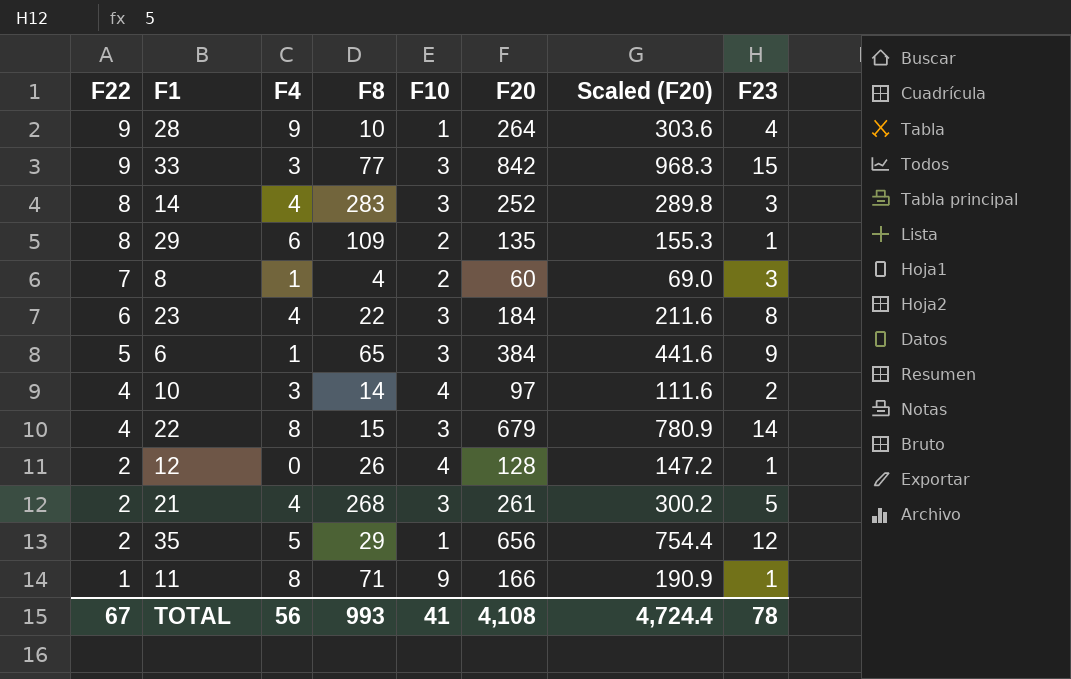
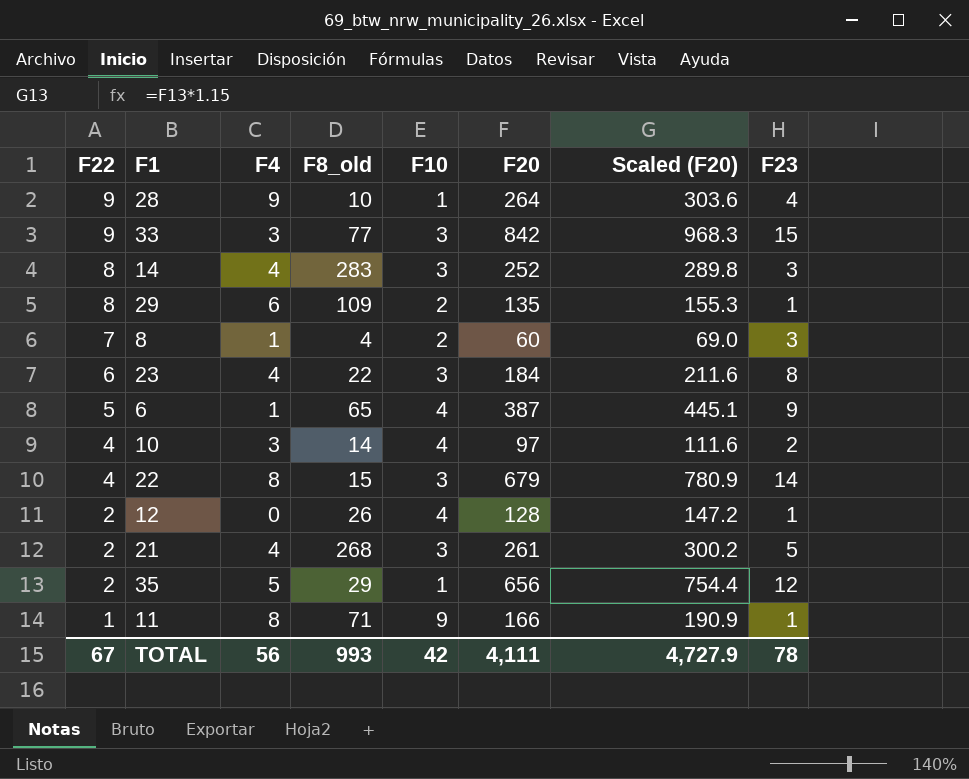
column name: F8 -> F8_old
6 | F10: 3 -> 4
6 | F20: 384 -> 387
6 | Scaled (F20): 441.6 -> 445.1
TOTAL | F10: 41 -> 42
TOTAL | F20: 4,108 -> 4,111
TOTAL | Scaled (F20): 4,724.4 -> 4,727.9

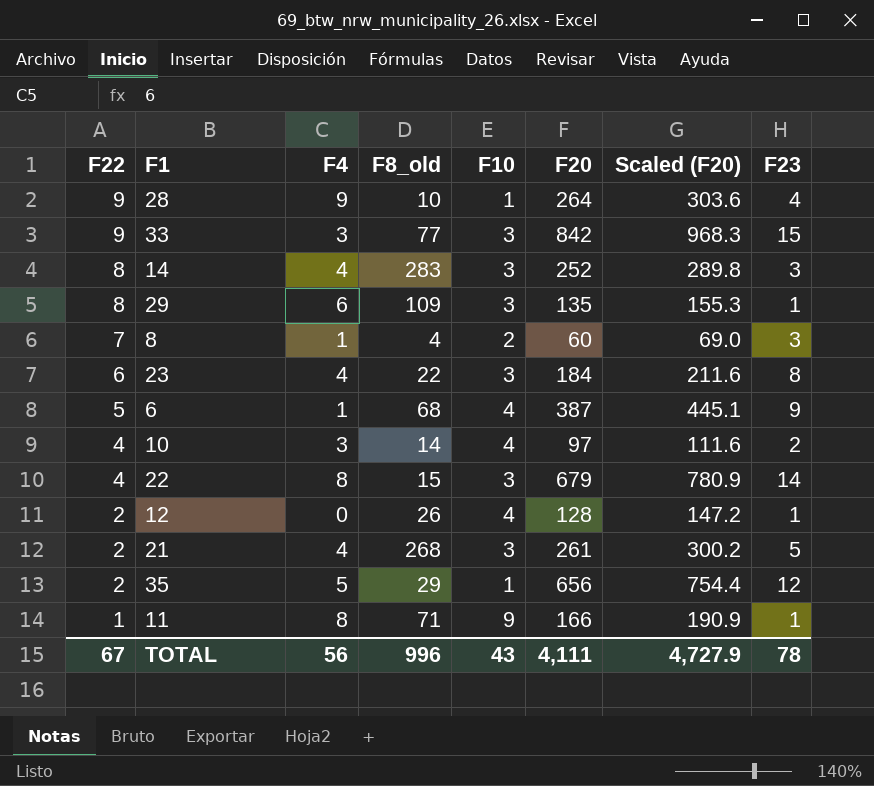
29 | F10: 2 -> 3
6 | F8_old: 65 -> 68
TOTAL | F8_old: 993 -> 996
TOTAL | F10: 42 -> 43

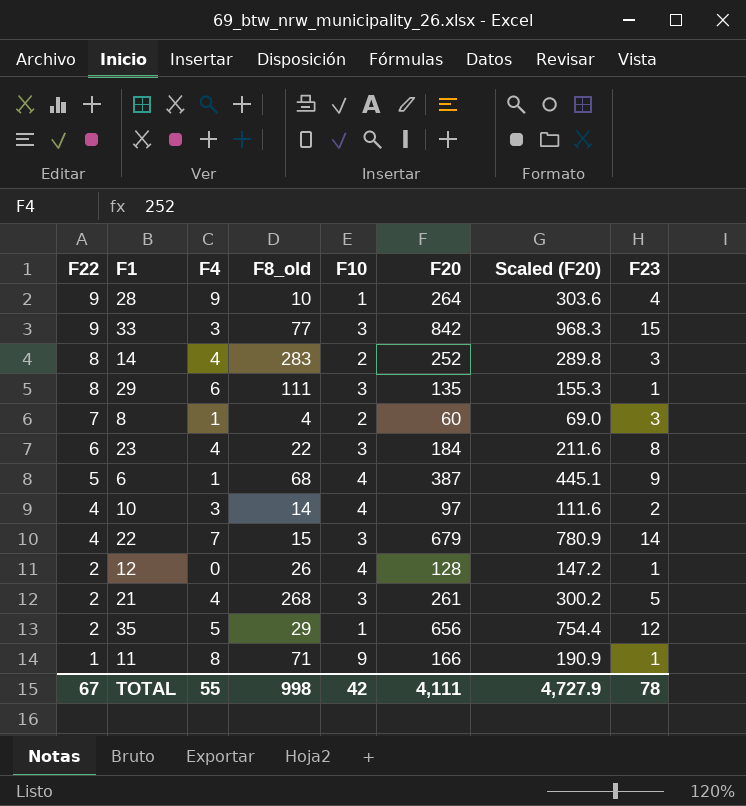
14 | F10: 3 -> 2
29 | F8_old: 109 -> 111
22 | F4: 8 -> 7
TOTAL | F4: 56 -> 55
TOTAL | F8_old: 996 -> 998
TOTAL | F10: 43 -> 42

